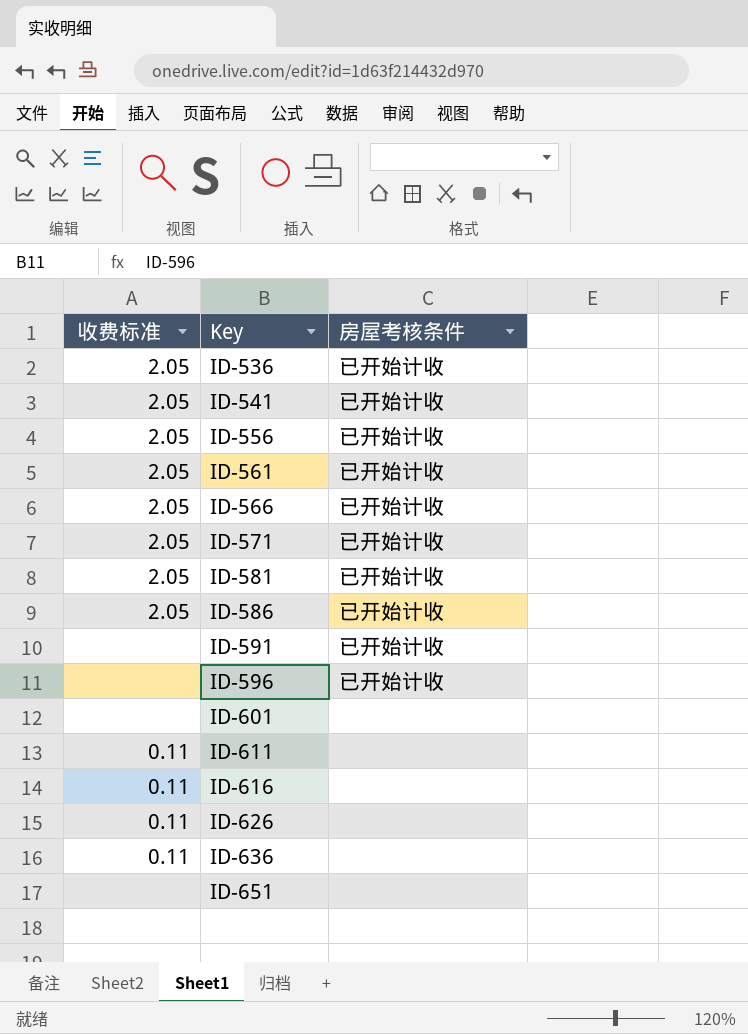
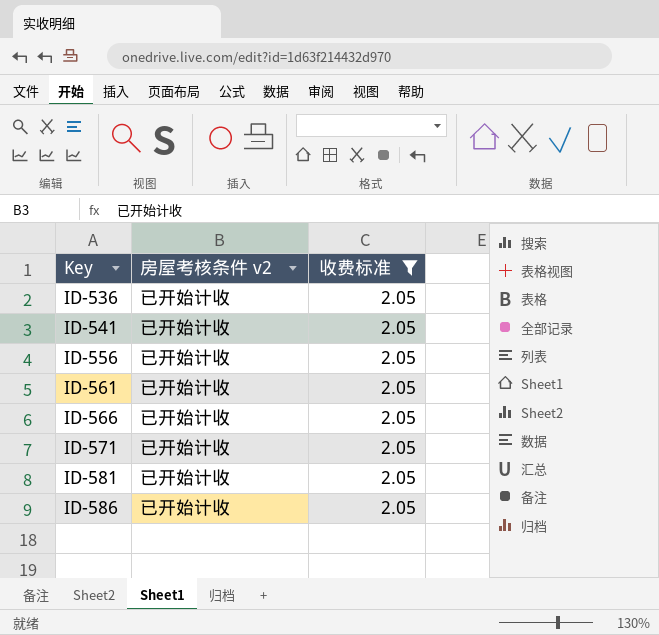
filter: none -> 收费标准 = 2.05
column name: 房屋考核条件 -> 房屋考核条件 v2
column 收费标准 | position: 1 -> 3

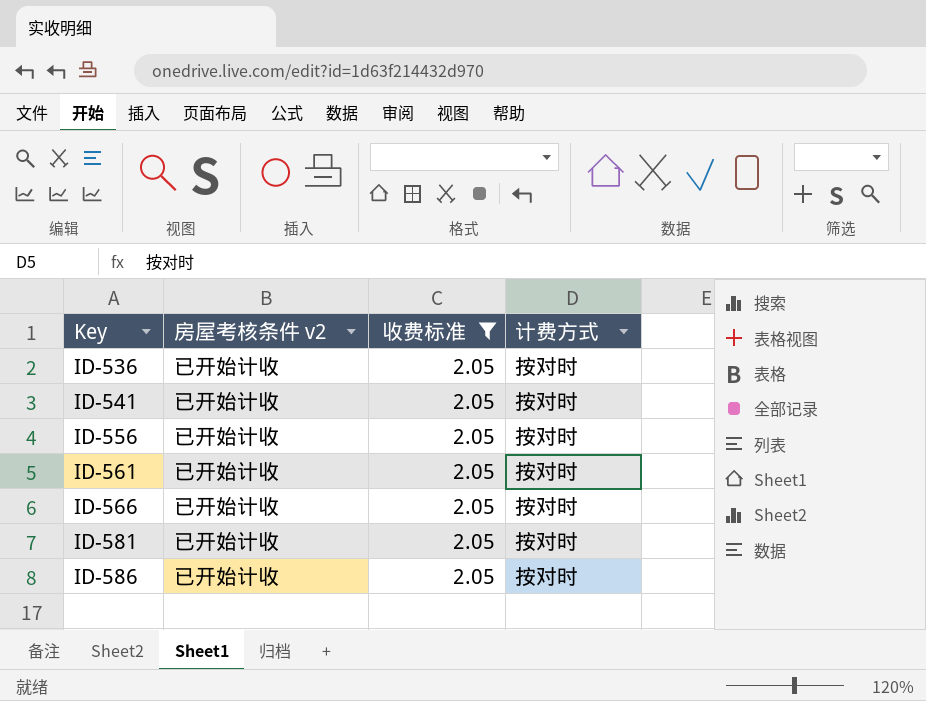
column 计费方式 | position: none -> 4
row ID-571: 已开始计收 | 2.05 -> none

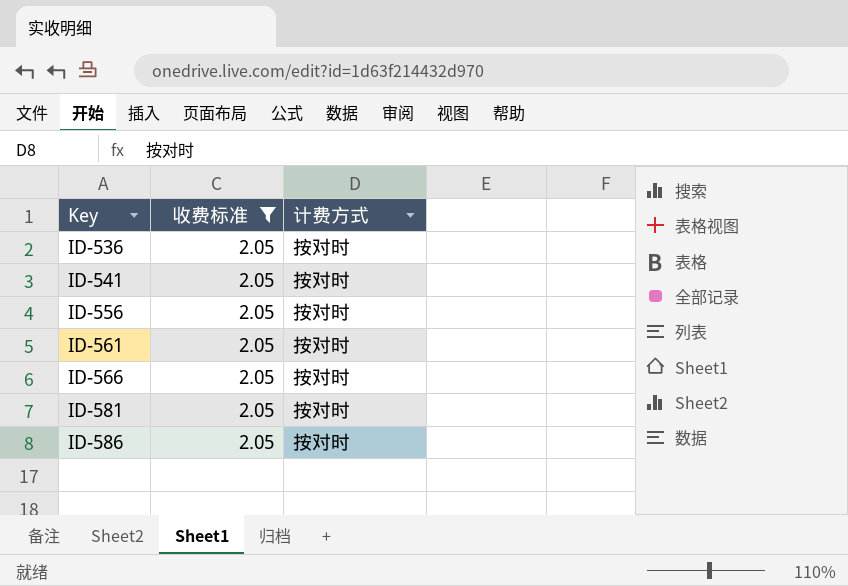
column 房屋考核条件 v2 | position: 2 -> none

